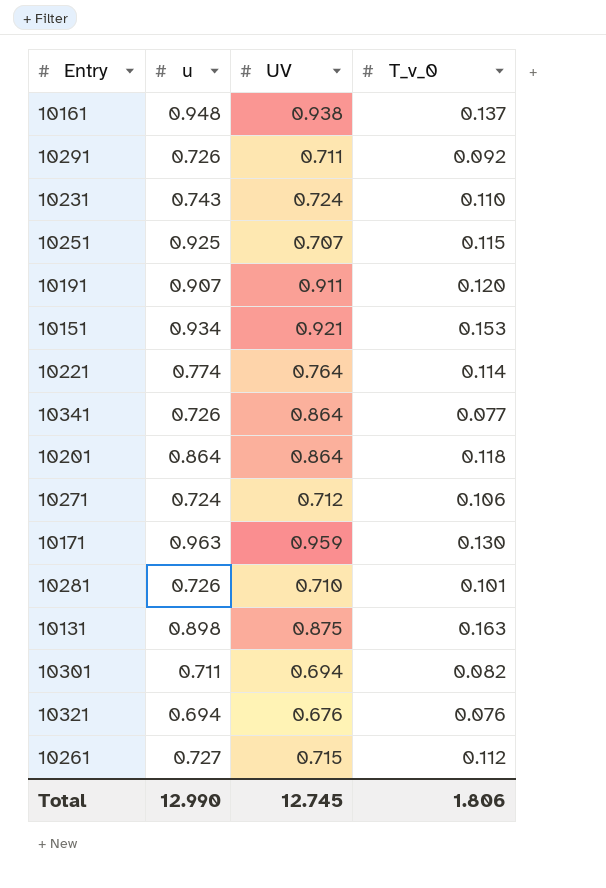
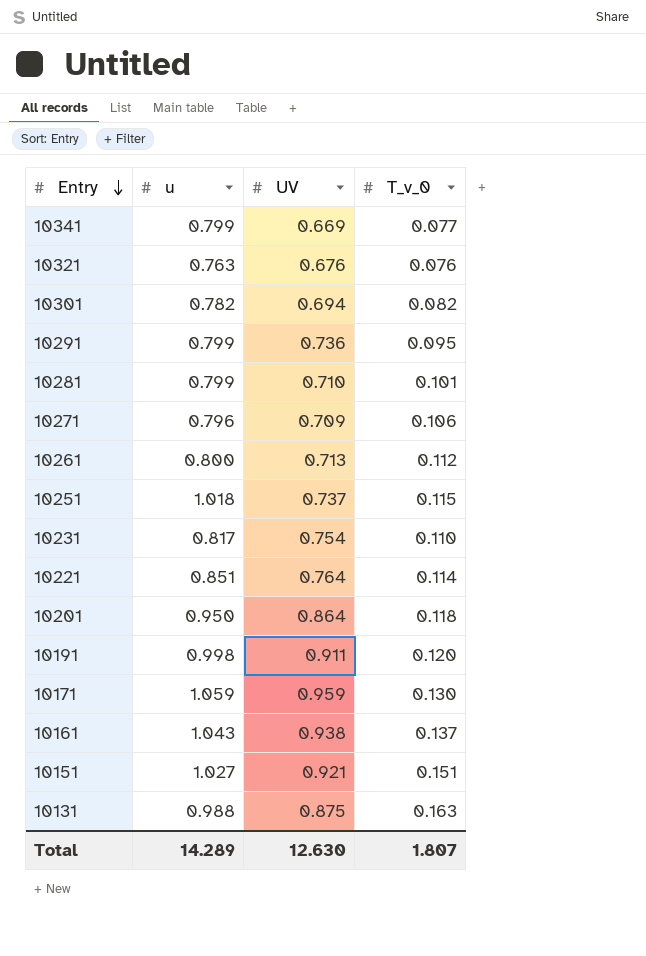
row order: none -> Entry descending
10341 | u: 0.726 -> 0.799
10341 | UV: 0.864 -> 0.669
10321 | u: 0.694 -> 0.763
10301 | u: 0.711 -> 0.782
10291 | u: 0.726 -> 0.799
10291 | UV: 0.711 -> 0.736
10291 | T_v_0: 0.092 -> 0.095
10281 | u: 0.726 -> 0.799
10271 | u: 0.724 -> 0.796
10271 | UV: 0.712 -> 0.709
10261 | u: 0.727 -> 0.800
10261 | UV: 0.715 -> 0.713
10251 | u: 0.925 -> 1.018
10251 | UV: 0.707 -> 0.737
10231 | u: 0.743 -> 0.817
10231 | UV: 0.724 -> 0.754
10221 | u: 0.774 -> 0.851
10201 | u: 0.864 -> 0.950
10191 | u: 0.907 -> 0.998
10171 | u: 0.963 -> 1.059
10161 | u: 0.948 -> 1.043
10151 | u: 0.934 -> 1.027
10151 | T_v_0: 0.153 -> 0.151
10131 | u: 0.898 -> 0.988
Total | u: 12.990 -> 14.289
Total | UV: 12.745 -> 12.630
Total | T_v_0: 1.806 -> 1.807

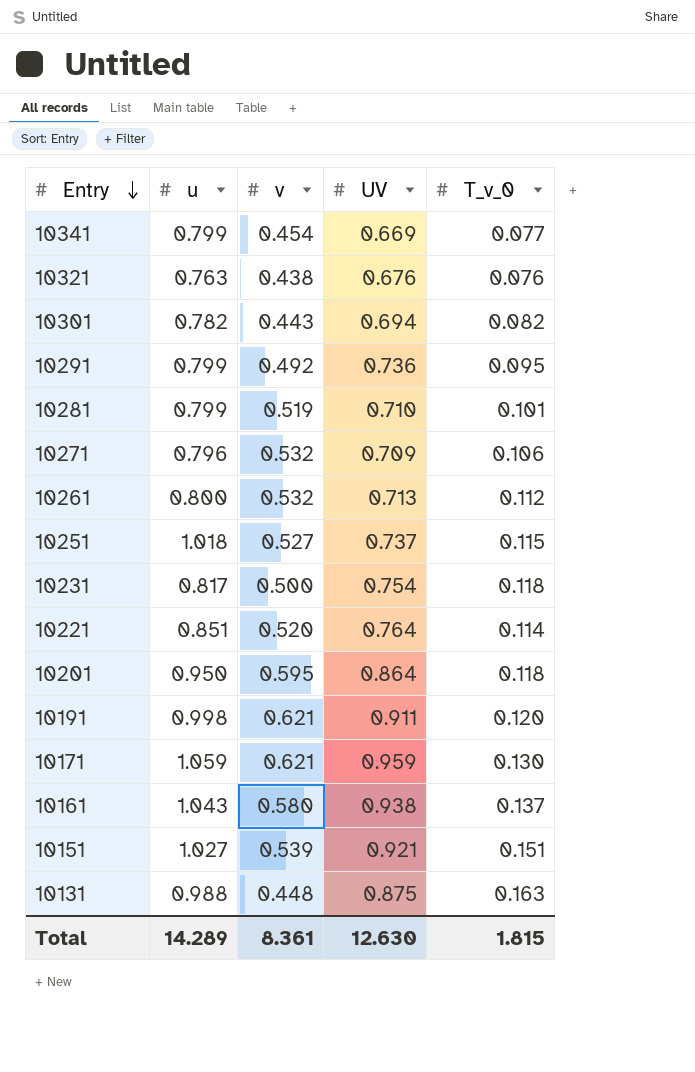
column v | position: none -> 3
10231 | T_v_0: 0.110 -> 0.118
Total | T_v_0: 1.807 -> 1.815

